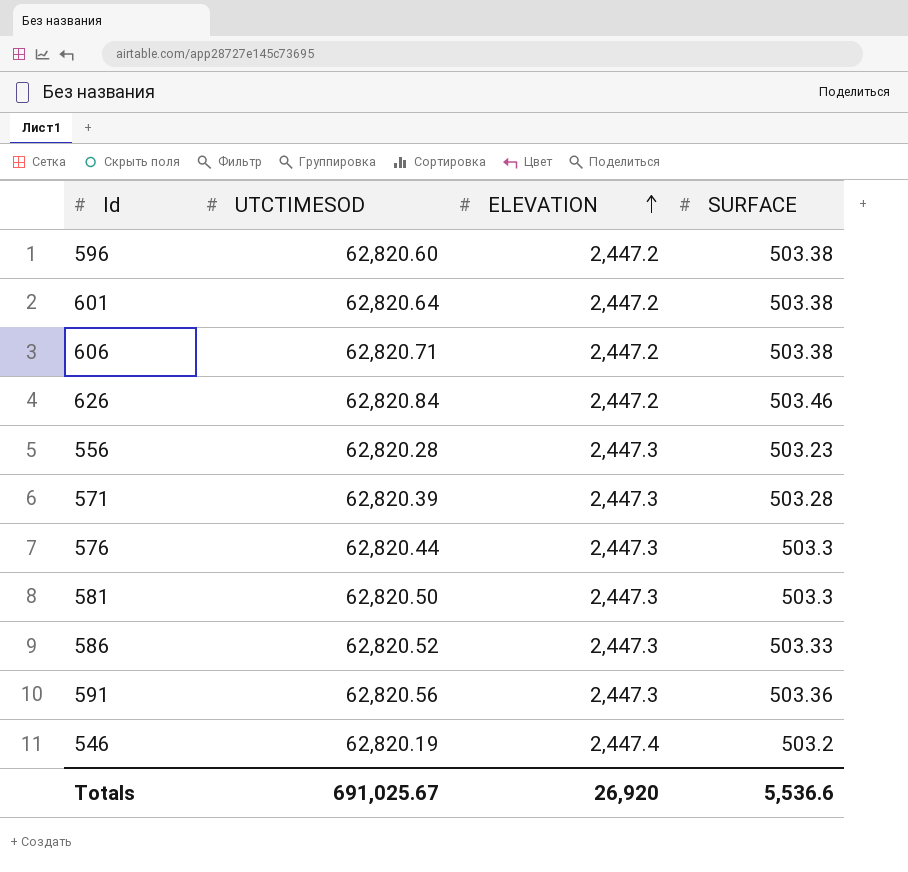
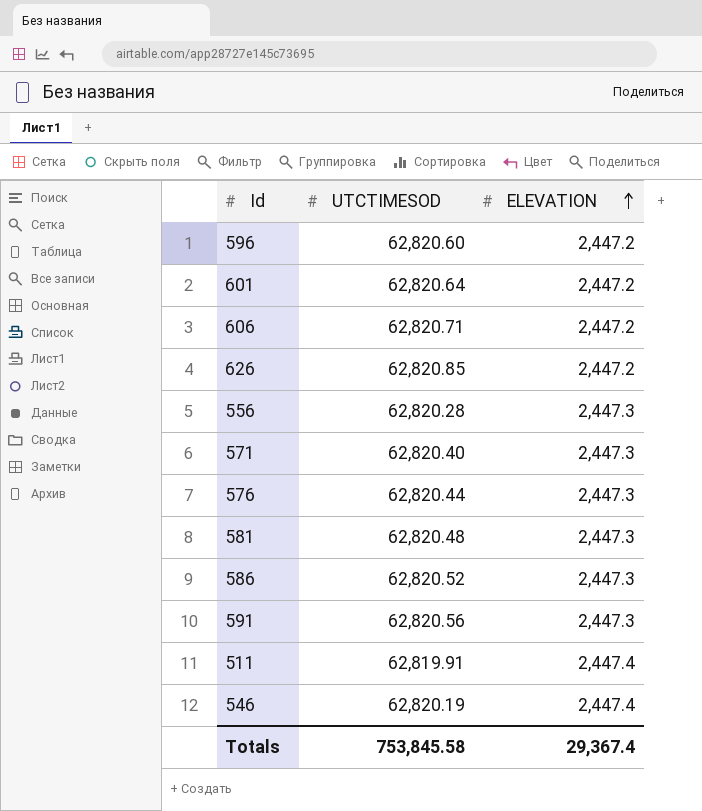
column SURFACE | position: 4 -> none
626 | UTCTIMESOD: 62,820.84 -> 62,820.85
571 | UTCTIMESOD: 62,820.39 -> 62,820.40
581 | UTCTIMESOD: 62,820.50 -> 62,820.48
row 511: none -> 62,819.91 | 2,447.4
Totals | UTCTIMESOD: 691,025.67 -> 753,845.58
Totals | ELEVATION: 26,920 -> 29,367.4

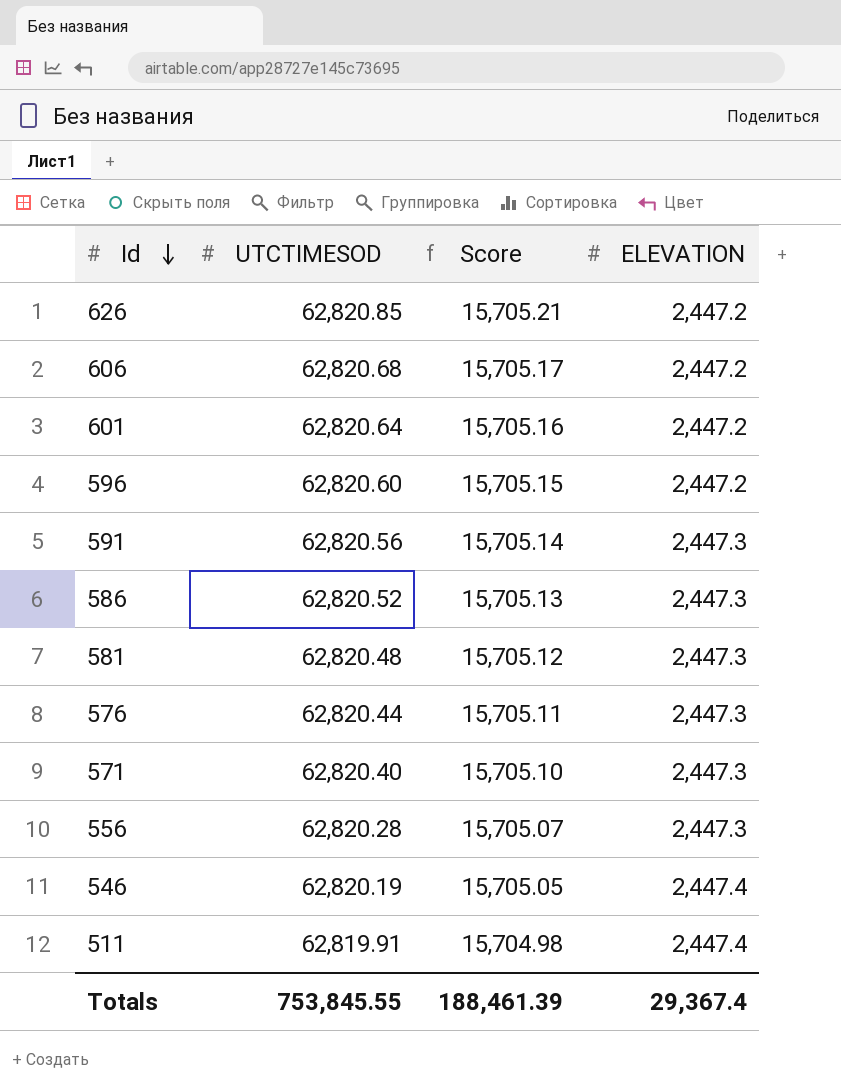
row order: ELEVATION ascending -> Id descending
column Score | formula: none -> [UTCTIMESOD] * 0.25
606 | UTCTIMESOD: 62,820.71 -> 62,820.68
Totals | UTCTIMESOD: 753,845.58 -> 753,845.55

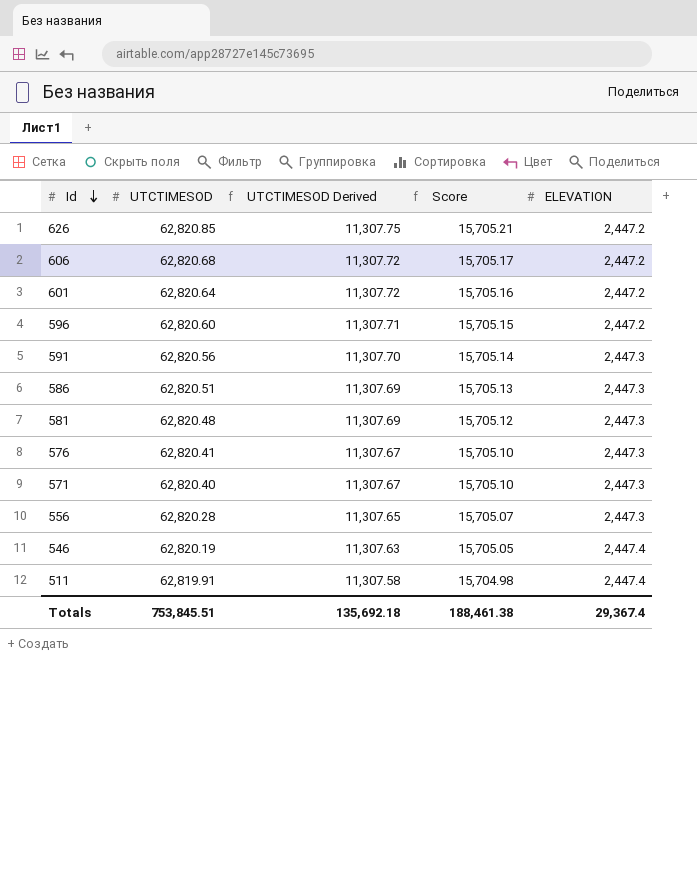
column UTCTIMESOD Derived | formula: none -> [UTCTIMESOD] * 0.18
586 | UTCTIMESOD: 62,820.52 -> 62,820.51
576 | UTCTIMESOD: 62,820.44 -> 62,820.41
576 | Score: 15,705.11 -> 15,705.10
Totals | UTCTIMESOD: 753,845.55 -> 753,845.51
Totals | Score: 188,461.39 -> 188,461.38

